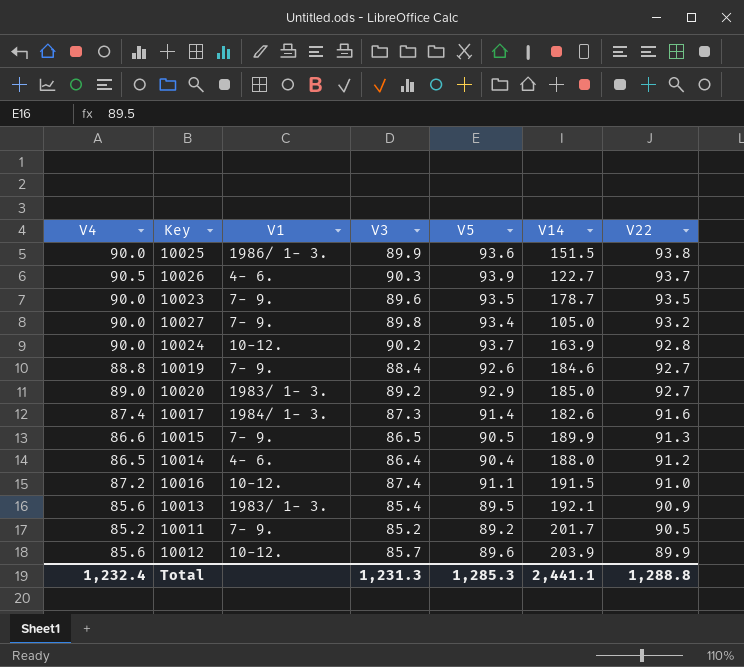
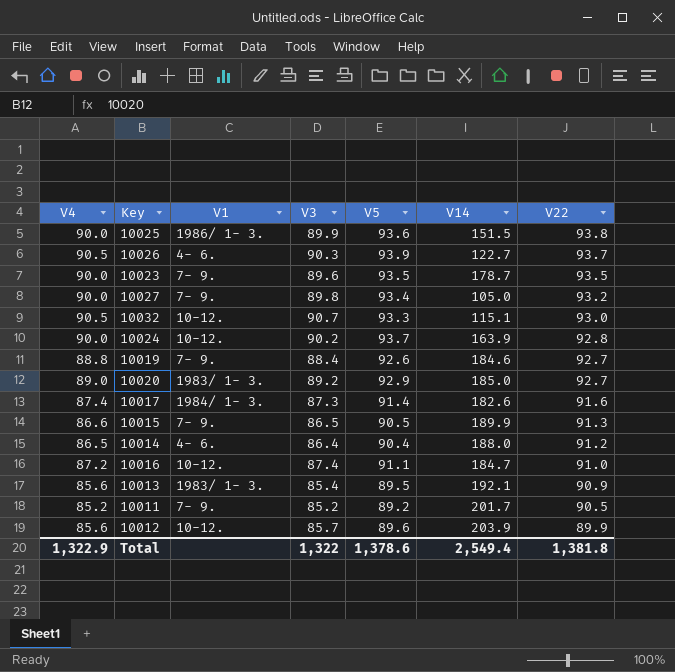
row 10032: none -> 90.5 | 10-12. | 90.7 | 93.3 | 115.1 | 93.0
10016 | V14: 191.5 -> 184.7
Total | V4: 1,232.4 -> 1,322.9
Total | V3: 1,231.3 -> 1,322
Total | V5: 1,285.3 -> 1,378.6
Total | V14: 2,441.1 -> 2,549.4
Total | V22: 1,288.8 -> 1,381.8

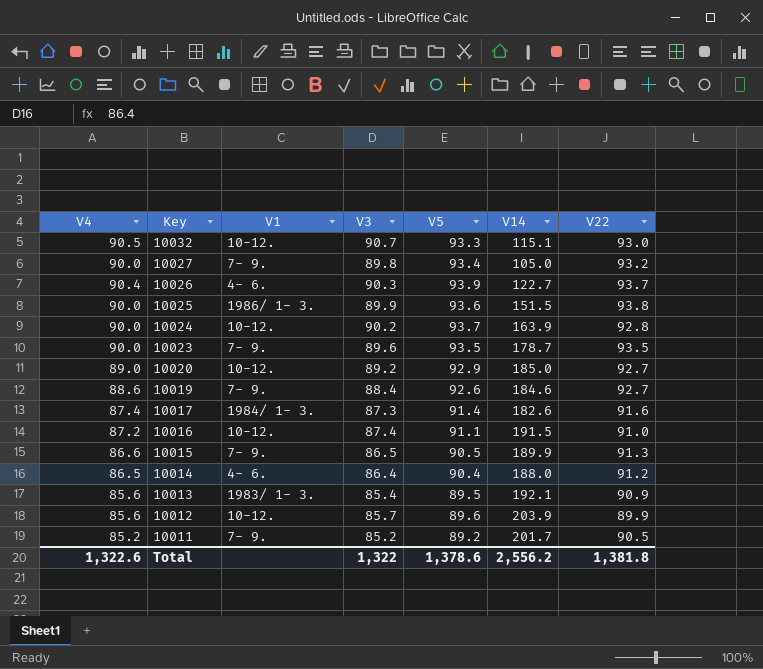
row order: V22 descending -> Key descending
10026 | V4: 90.5 -> 90.4
10020 | V1: 1983/ 1- 3. -> 10-12.
10019 | V4: 88.8 -> 88.6
10016 | V14: 184.7 -> 191.5
Total | V4: 1,322.9 -> 1,322.6
Total | V14: 2,549.4 -> 2,556.2

